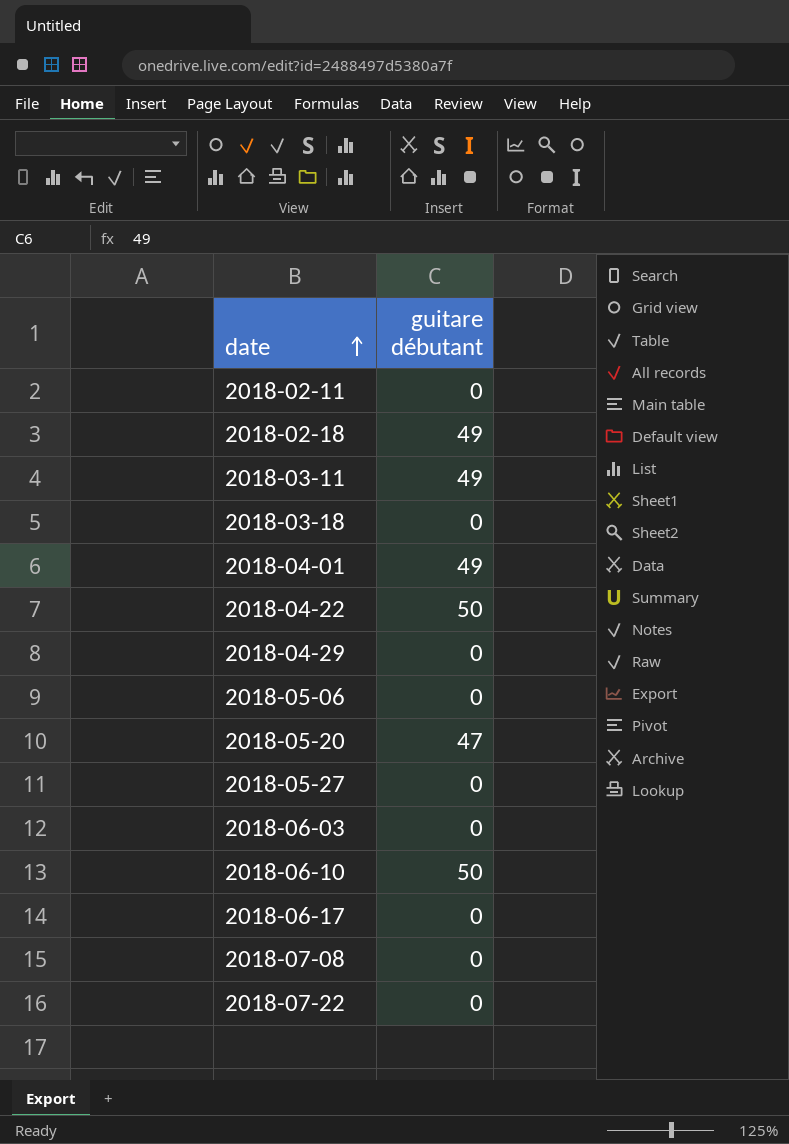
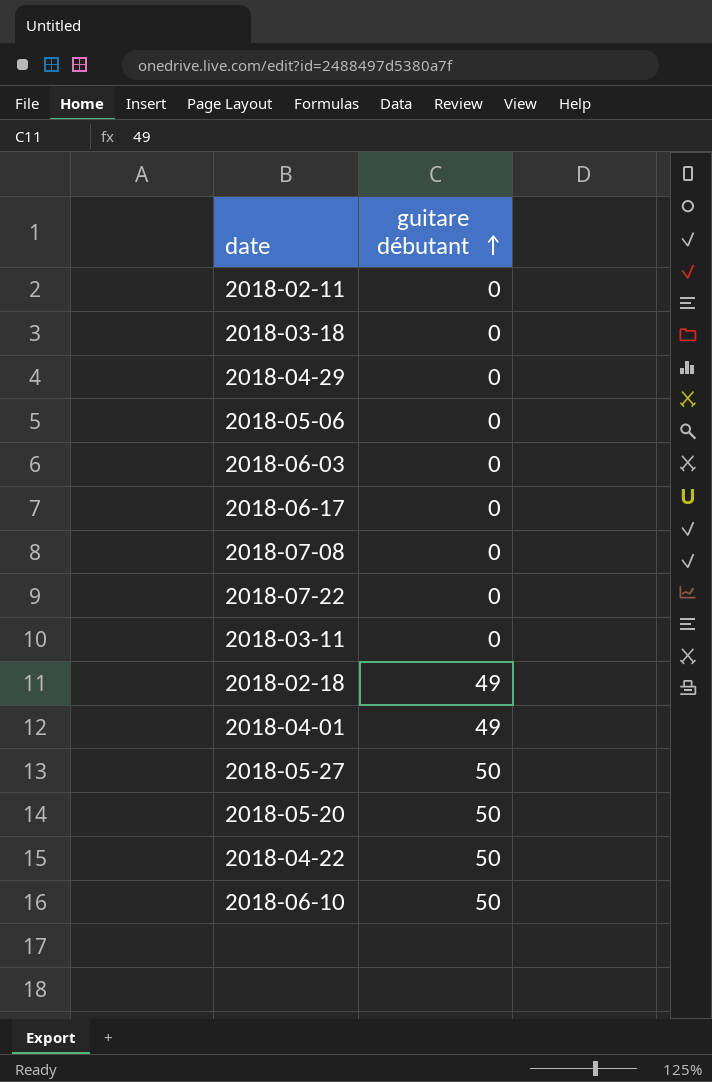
row order: date ascending -> guitare débutant ascending
2018-03-11 | guitare débutant: 49 -> 0
2018-05-27 | guitare débutant: 0 -> 50
2018-05-20 | guitare débutant: 47 -> 50

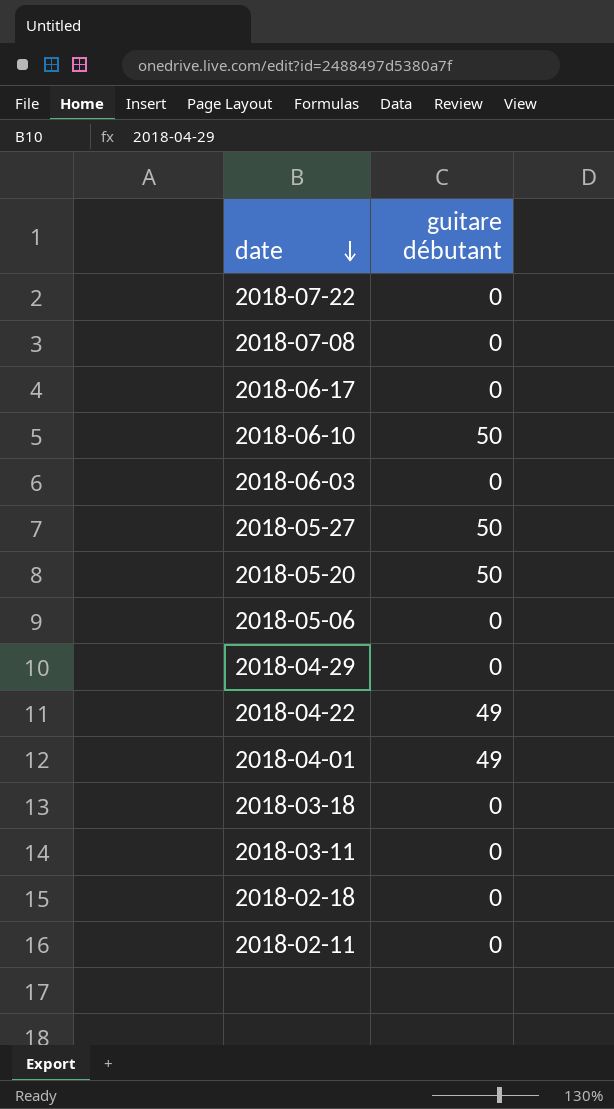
row order: guitare débutant ascending -> date descending
2018-04-22 | guitare débutant: 50 -> 49
2018-02-18 | guitare débutant: 49 -> 0

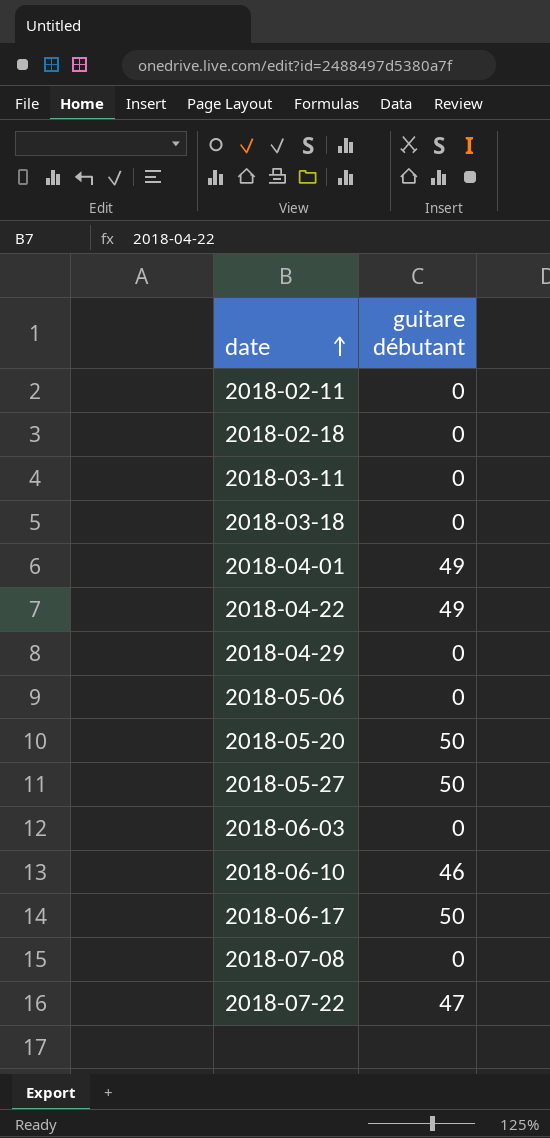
row order: date descending -> date ascending
2018-06-10 | guitare débutant: 50 -> 46
2018-06-17 | guitare débutant: 0 -> 50
2018-07-22 | guitare débutant: 0 -> 47

